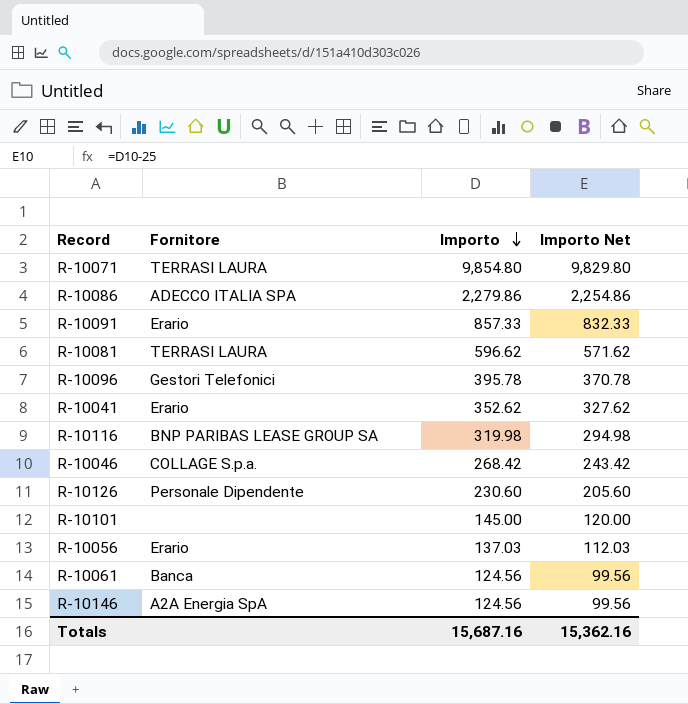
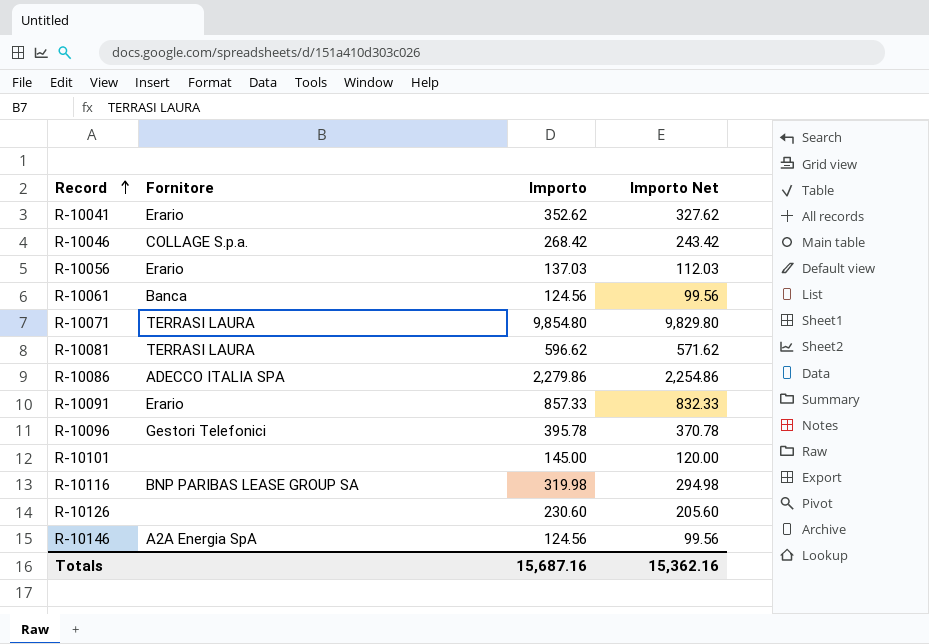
row order: Importo descending -> Record ascending
R-10126 | Fornitore: Personale Dipendente -> none

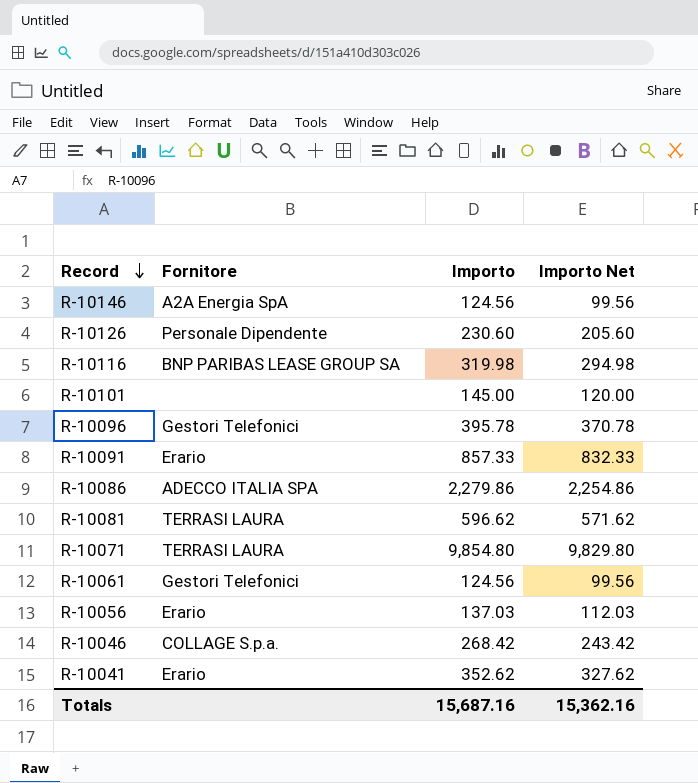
row order: Record ascending -> Record descending
R-10126 | Fornitore: none -> Personale Dipendente
R-10061 | Fornitore: Banca -> Gestori Telefonici

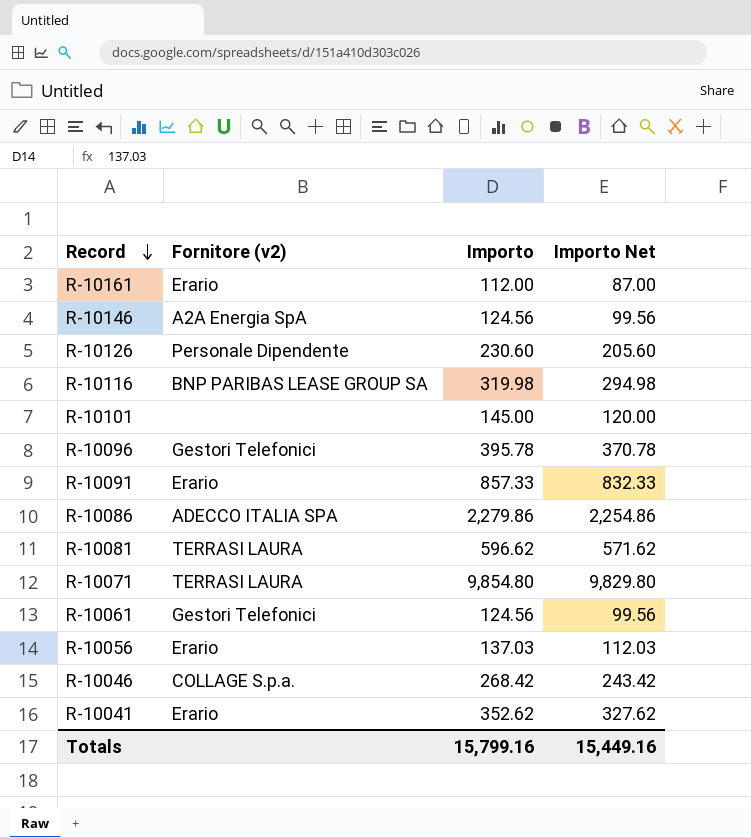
column name: Fornitore -> Fornitore (v2)
row R-10161: none -> Erario | 112.00 | 87.00
Totals | Importo: 15,687.16 -> 15,799.16
Totals | Importo Net: 15,362.16 -> 15,449.16

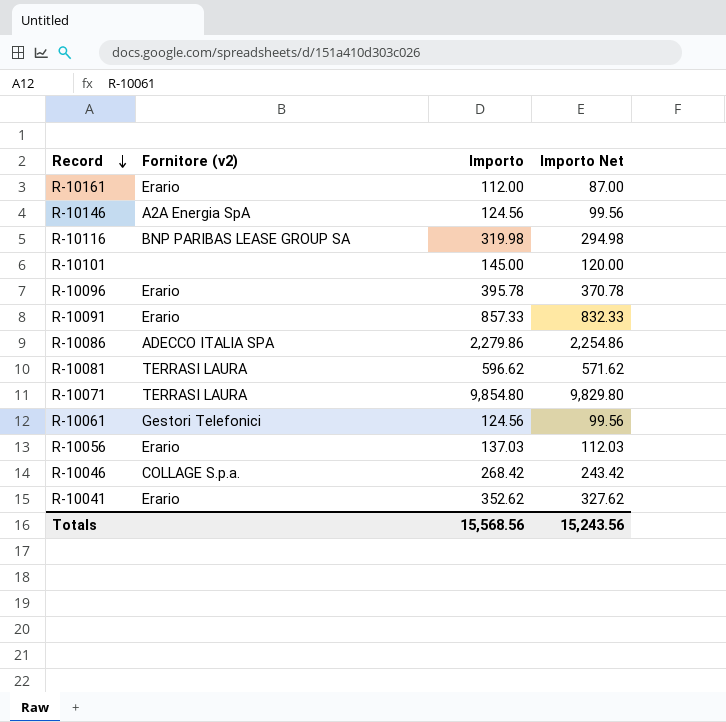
row R-10126: Personale Dipendente | 230.60 | 205.60 -> none
R-10096 | Fornitore (v2): Gestori Telefonici -> Erario
Totals | Importo: 15,799.16 -> 15,568.56
Totals | Importo Net: 15,449.16 -> 15,243.56

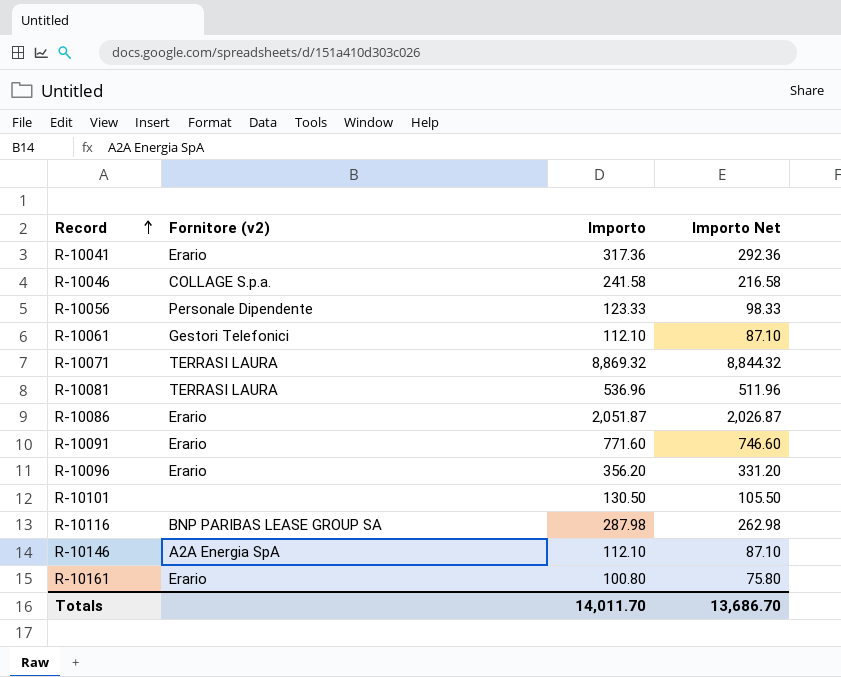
row order: Record descending -> Record ascending
R-10041 | Importo: 352.62 -> 317.36
R-10041 | Importo Net: 327.62 -> 292.36
R-10046 | Importo: 268.42 -> 241.58
R-10046 | Importo Net: 243.42 -> 216.58
R-10056 | Fornitore (v2): Erario -> Personale Dipendente
R-10056 | Importo: 137.03 -> 123.33
R-10056 | Importo Net: 112.03 -> 98.33
R-10061 | Importo: 124.56 -> 112.10
R-10061 | Importo Net: 99.56 -> 87.10
R-10071 | Importo: 9,854.80 -> 8,869.32
R-10071 | Importo Net: 9,829.80 -> 8,844.32
R-10081 | Importo: 596.62 -> 536.96
R-10081 | Importo Net: 571.62 -> 511.96
R-10086 | Fornitore (v2): ADECCO ITALIA SPA -> Erario
R-10086 | Importo: 2,279.86 -> 2,051.87
R-10086 | Importo Net: 2,254.86 -> 2,026.87
R-10091 | Importo: 857.33 -> 771.60
R-10091 | Importo Net: 832.33 -> 746.60
R-10096 | Importo: 395.78 -> 356.20
R-10096 | Importo Net: 370.78 -> 331.20
R-10101 | Importo: 145.00 -> 130.50
R-10101 | Importo Net: 120.00 -> 105.50
R-10116 | Importo: 319.98 -> 287.98
R-10116 | Importo Net: 294.98 -> 262.98
R-10146 | Importo: 124.56 -> 112.10
R-10146 | Importo Net: 99.56 -> 87.10
R-10161 | Importo: 112.00 -> 100.80
R-10161 | Importo Net: 87.00 -> 75.80
Totals | Importo: 15,568.56 -> 14,011.70
Totals | Importo Net: 15,243.56 -> 13,686.70

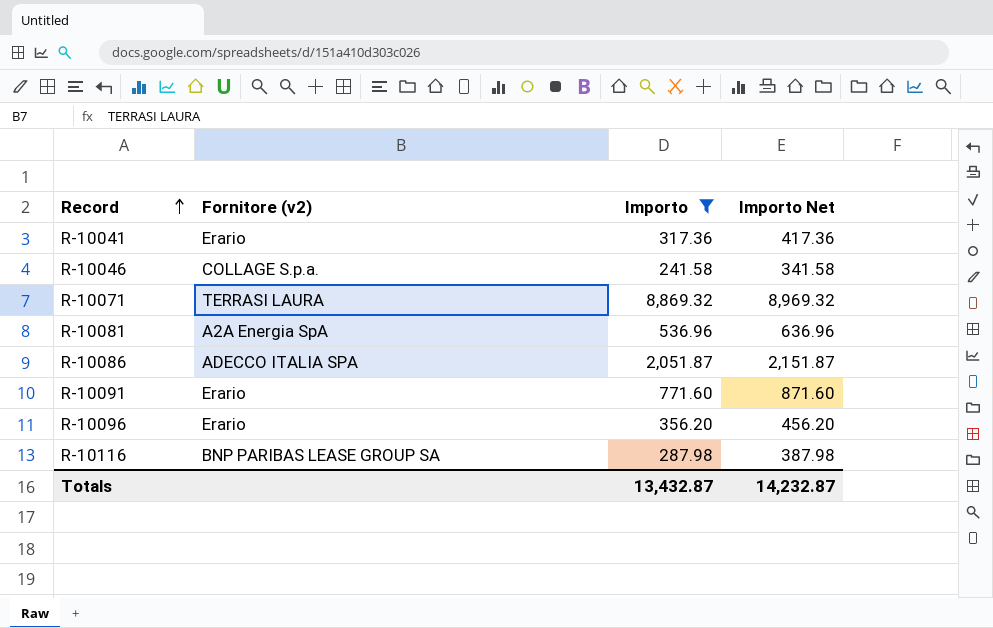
filter: none -> Importo >= 241.58
column Importo Net | formula: [Importo] - 25 -> [Importo] + 100
R-10081 | Fornitore (v2): TERRASI LAURA -> A2A Energia SpA
R-10086 | Fornitore (v2): Erario -> ADECCO ITALIA SPA
Totals | Importo: 14,011.70 -> 13,432.87
Totals | Importo Net: 13,686.70 -> 14,232.87

